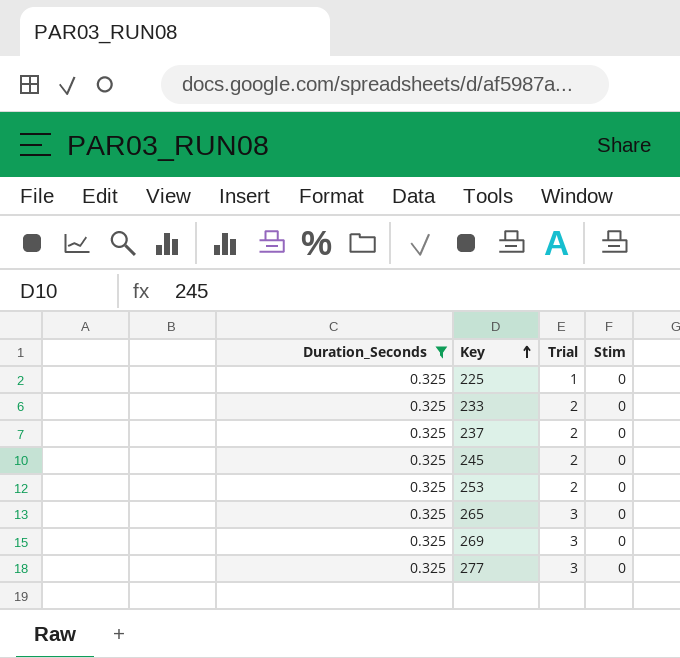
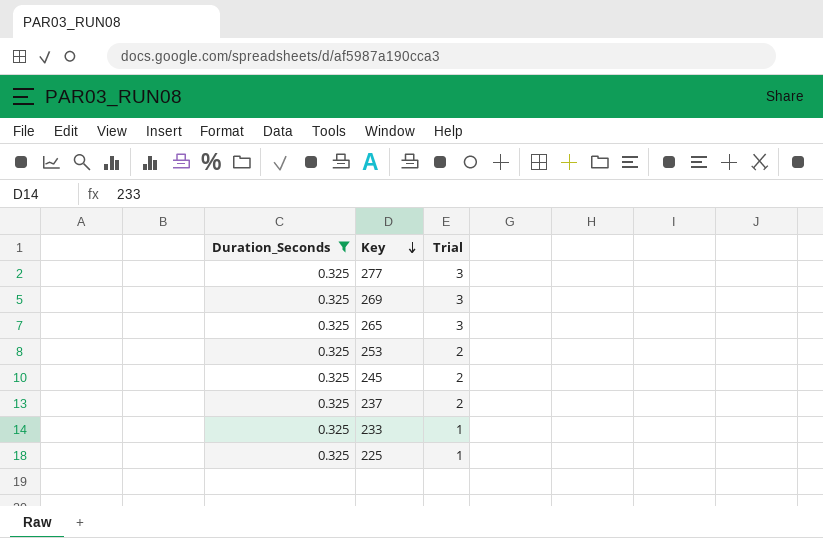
row order: Key ascending -> Key descending
column Stim | position: 4 -> none
233 | Trial: 2 -> 1

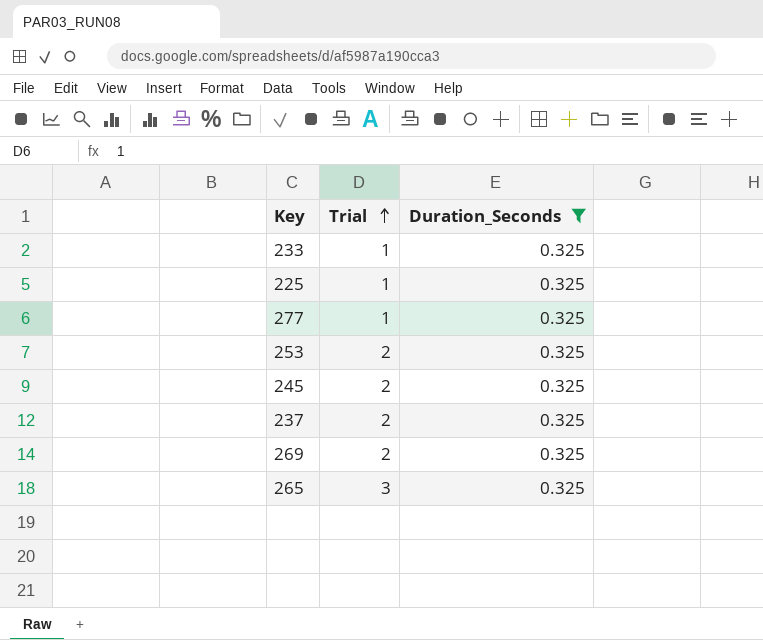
row order: Key descending -> Trial ascending
column Duration_Seconds | position: 1 -> 3
277 | Trial: 3 -> 1
269 | Trial: 3 -> 2

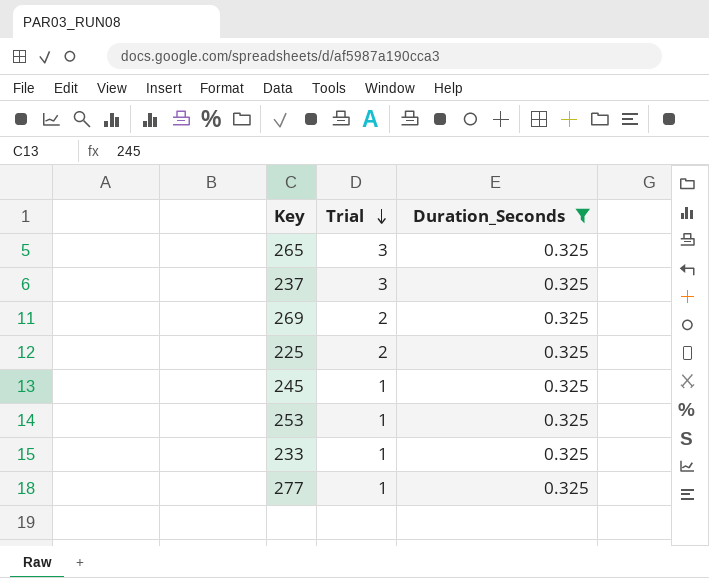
row order: Trial ascending -> Trial descending
237 | Trial: 2 -> 3
225 | Trial: 1 -> 2
245 | Trial: 2 -> 1
253 | Trial: 2 -> 1

